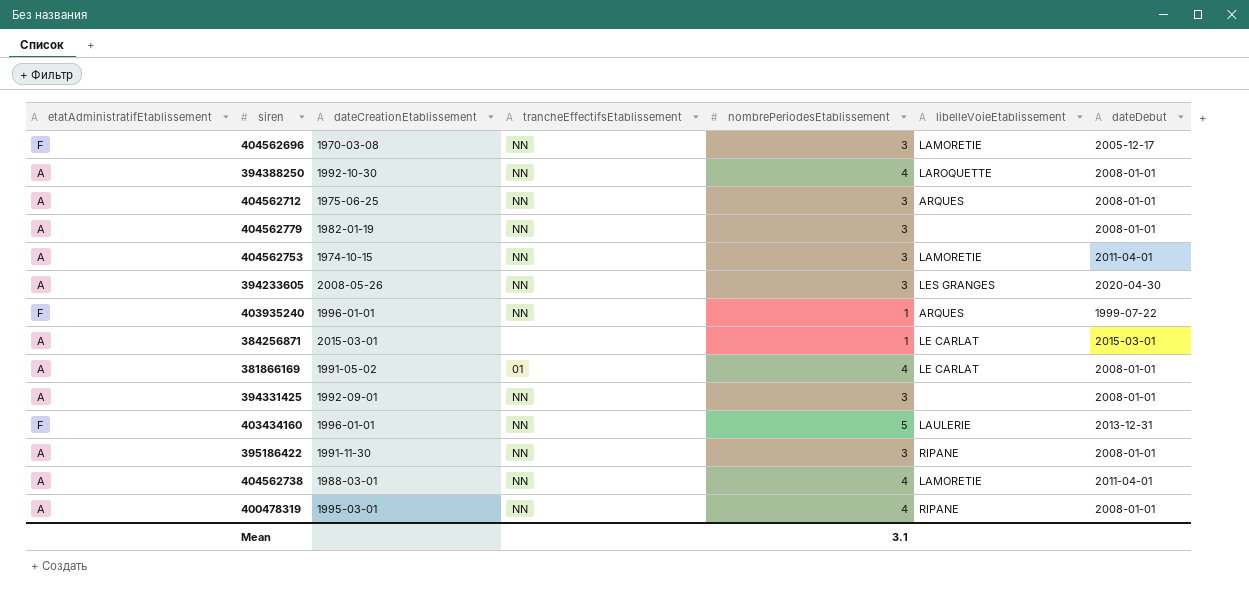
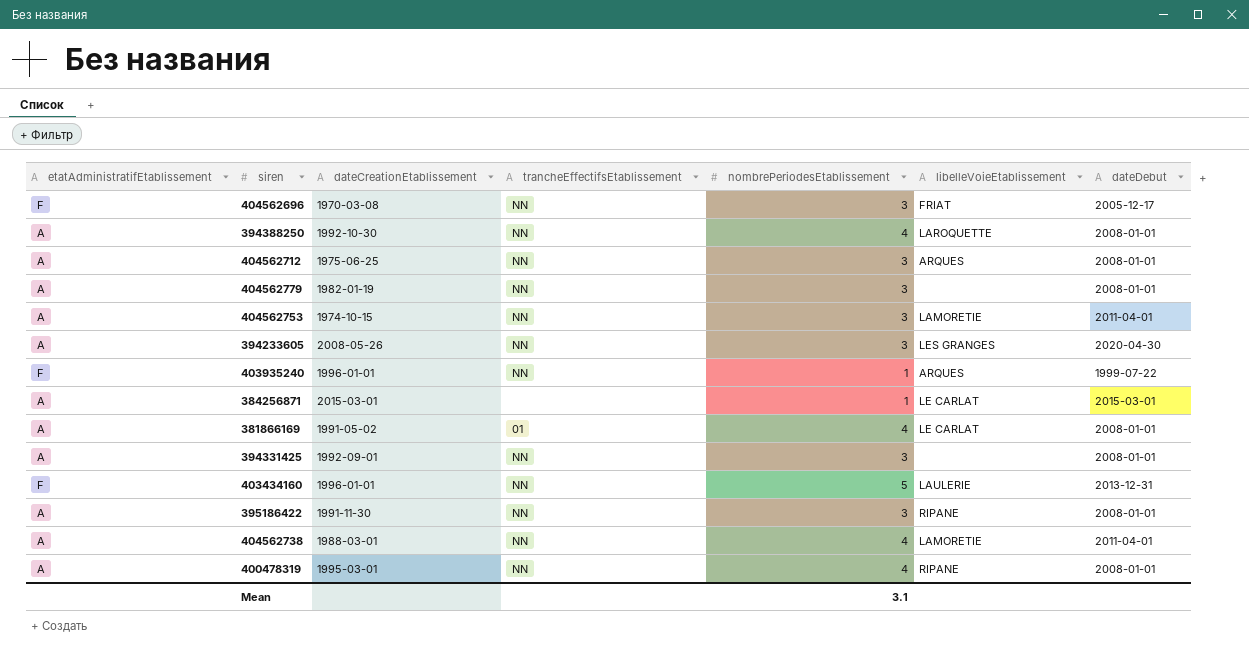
404562696 | libelleVoieEtablissement: LAMORETIE -> FRIAT

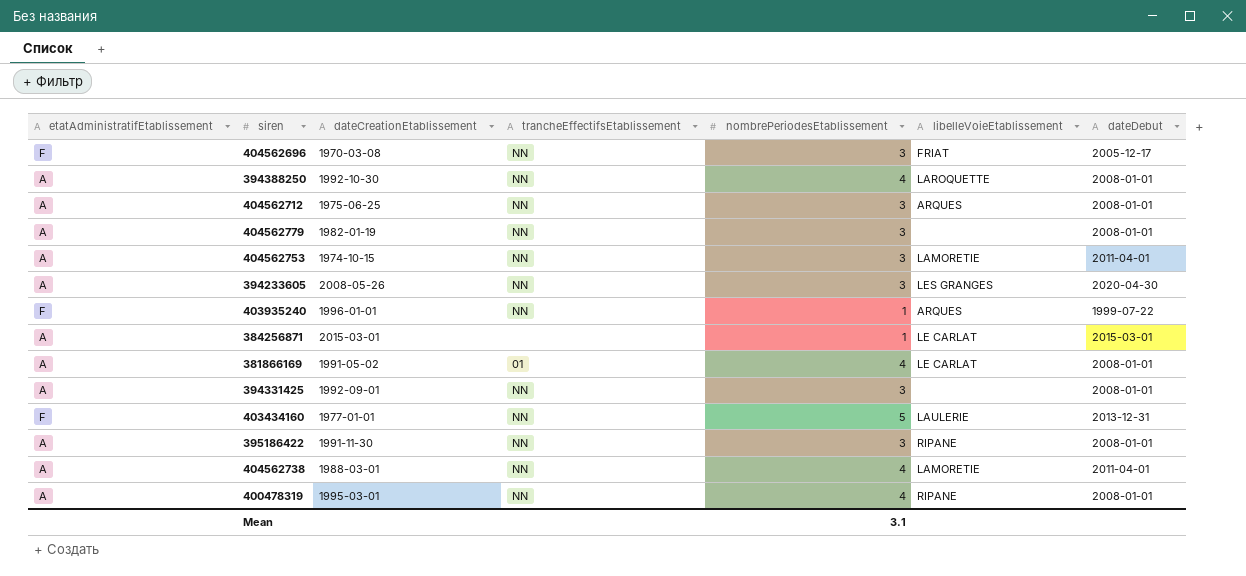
403434160 | dateCreationEtablissement: 1996-01-01 -> 1977-01-01

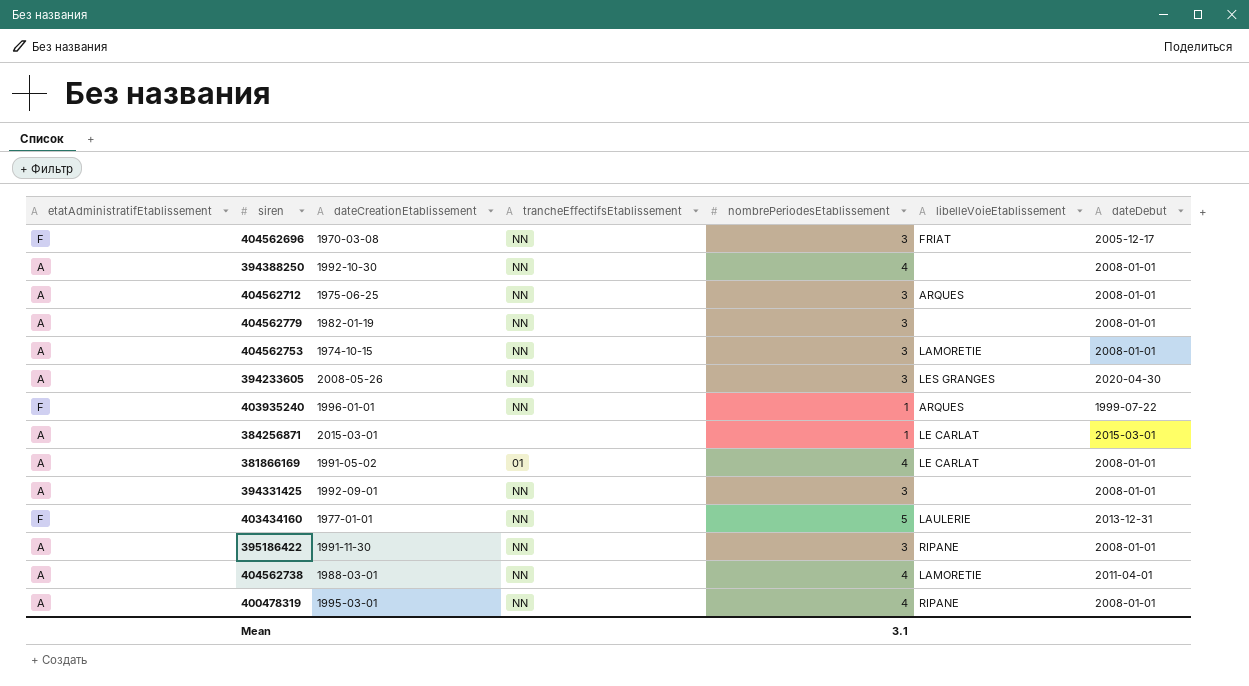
394388250 | libelleVoieEtablissement: LAROQUETTE -> none
404562753 | dateDebut: 2011-04-01 -> 2008-01-01

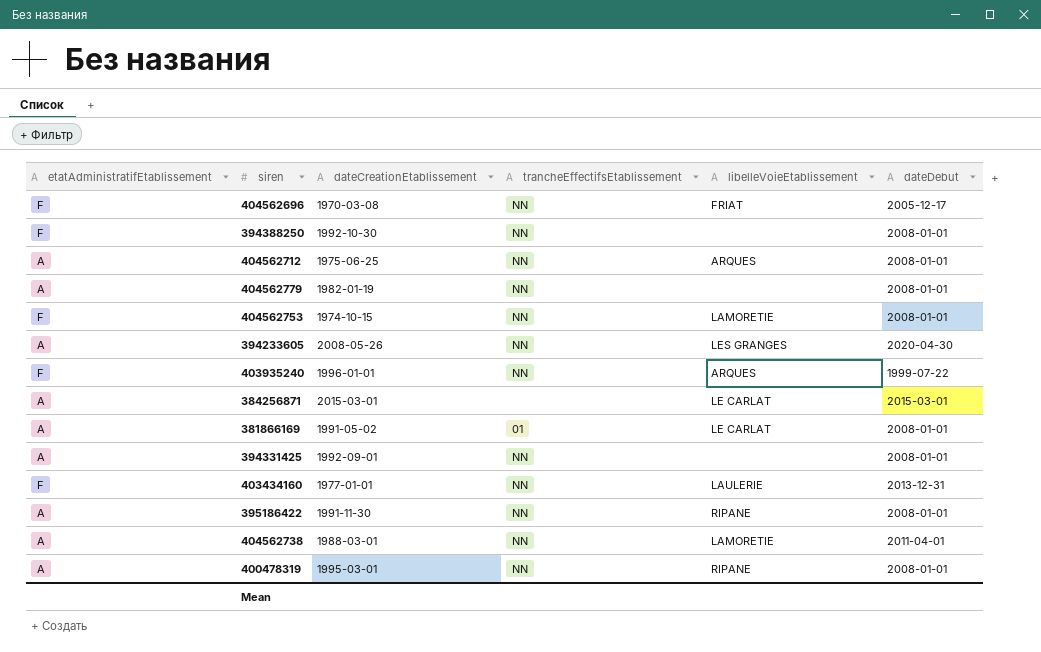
column nombrePeriodesEtablissement | position: 5 -> none
394388250 | etatAdministratifEtablissement: A -> F
404562753 | etatAdministratifEtablissement: A -> F

